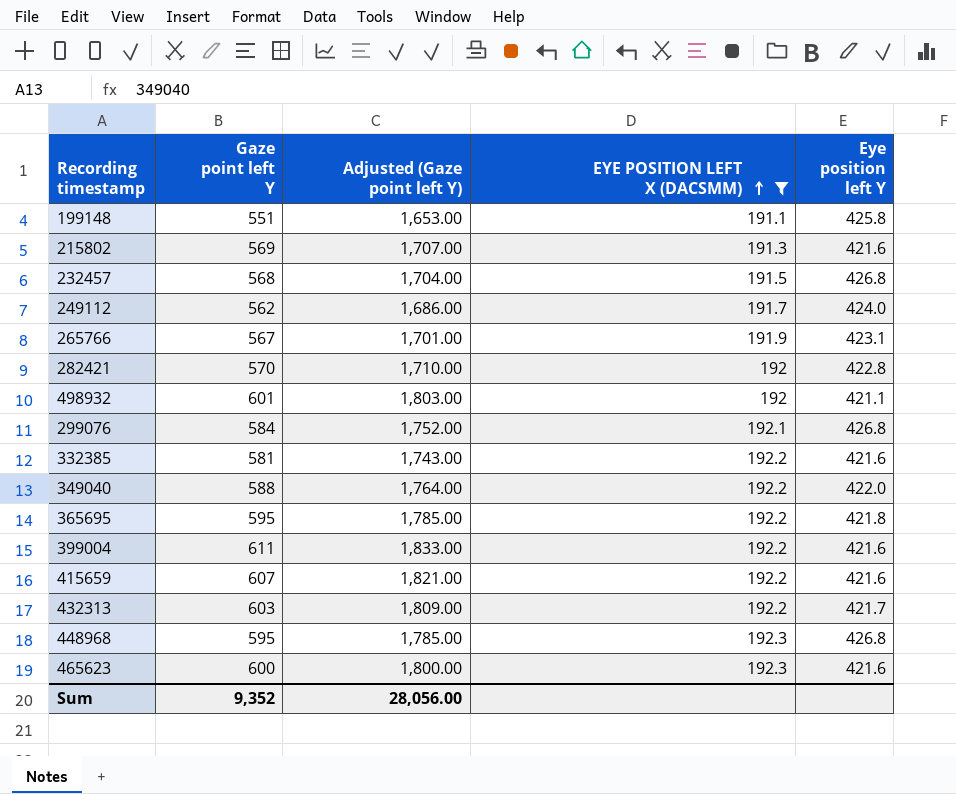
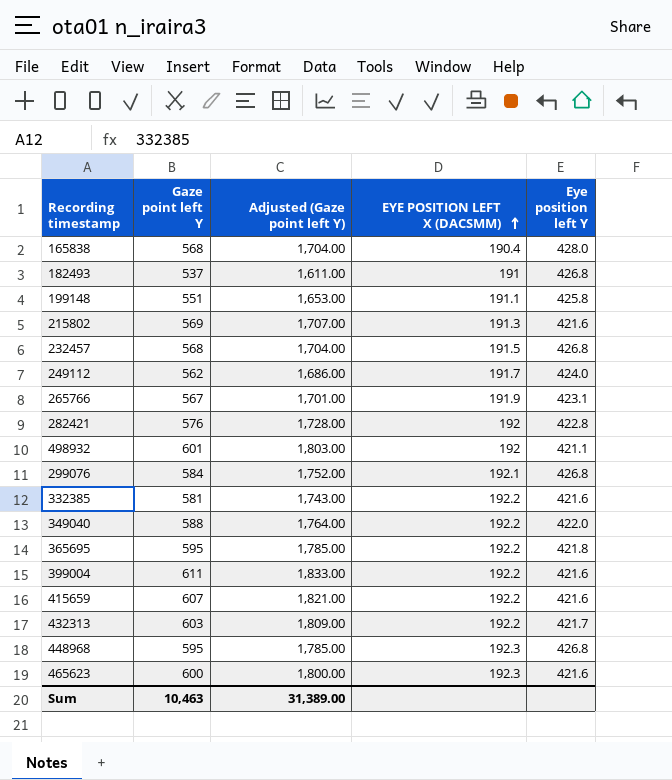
filter: EYE POSITION LEFT X (DACSMM) >= 191.1 -> none
282421 | Gaze point left Y: 570 -> 576
282421 | Adjusted (Gaze point left Y): 1,710.00 -> 1,728.00
Sum | Gaze point left Y: 9,352 -> 10,463
Sum | Adjusted (Gaze point left Y): 28,056.00 -> 31,389.00

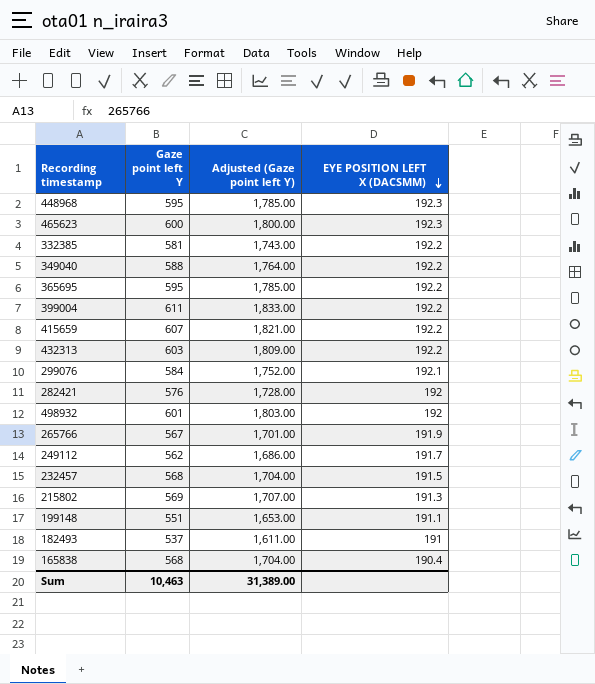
row order: EYE POSITION LEFT X (DACSMM) ascending -> EYE POSITION LEFT X (DACSMM) descending
column Eye position left Y | position: 5 -> none

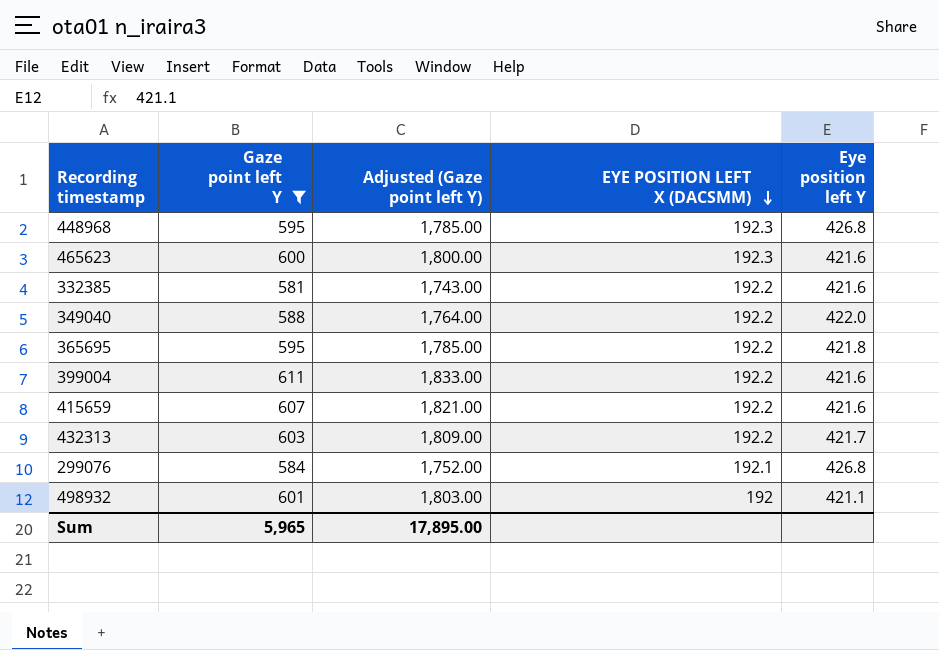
filter: none -> Gaze point left Y >= 581
column Eye position left Y | position: none -> 5
Sum | Gaze point left Y: 10,463 -> 5,965
Sum | Adjusted (Gaze point left Y): 31,389.00 -> 17,895.00

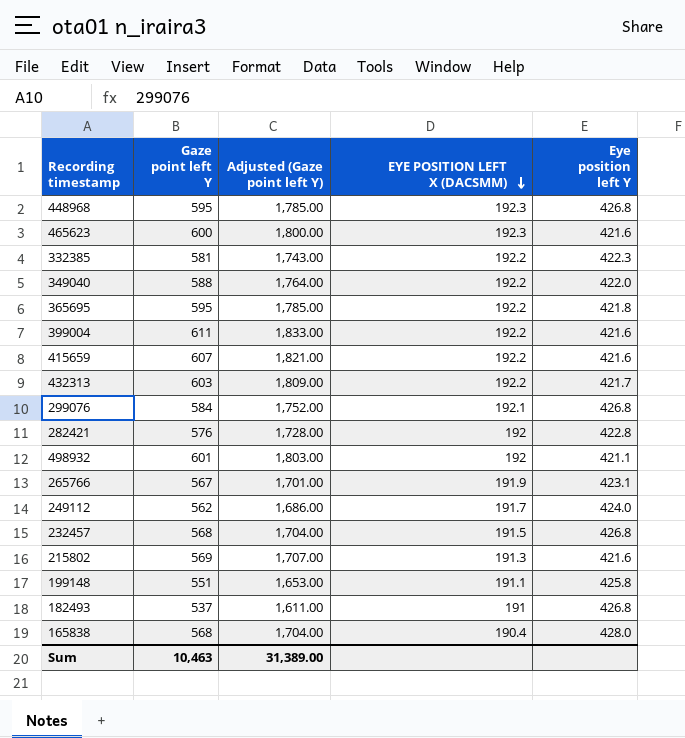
filter: Gaze point left Y >= 581 -> none
332385 | Eye position left Y: 421.6 -> 422.3
Sum | Gaze point left Y: 5,965 -> 10,463
Sum | Adjusted (Gaze point left Y): 17,895.00 -> 31,389.00

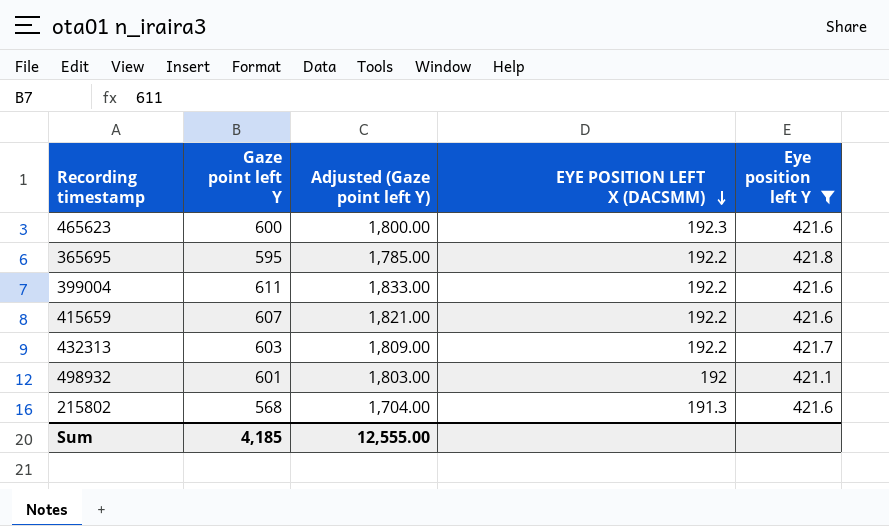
filter: none -> Eye position left Y <= 421.8
215802 | Gaze point left Y: 569 -> 568
215802 | Adjusted (Gaze point left Y): 1,707.00 -> 1,704.00
Sum | Gaze point left Y: 10,463 -> 4,185
Sum | Adjusted (Gaze point left Y): 31,389.00 -> 12,555.00

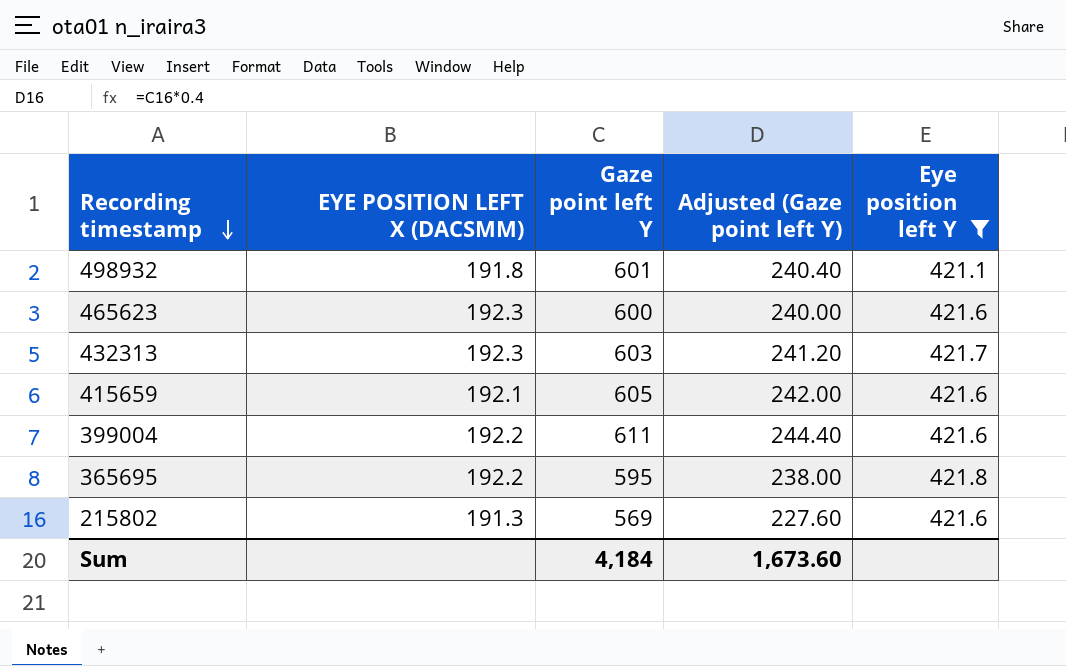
row order: EYE POSITION LEFT X (DACSMM) descending -> Recording timestamp descending
column EYE POSITION LEFT X (DACSMM) | position: 4 -> 2
column Adjusted (Gaze point left Y) | formula: [Gaze point left Y] * 3 -> [Gaze point left Y] * 0.4
498932 | EYE POSITION LEFT X (DACSMM): 192 -> 191.8
432313 | EYE POSITION LEFT X (DACSMM): 192.2 -> 192.3
415659 | EYE POSITION LEFT X (DACSMM): 192.2 -> 192.1
415659 | Gaze point left Y: 607 -> 605
215802 | Gaze point left Y: 568 -> 569
Sum | Gaze point left Y: 4,185 -> 4,184
Sum | Adjusted (Gaze point left Y): 12,555.00 -> 1,673.60

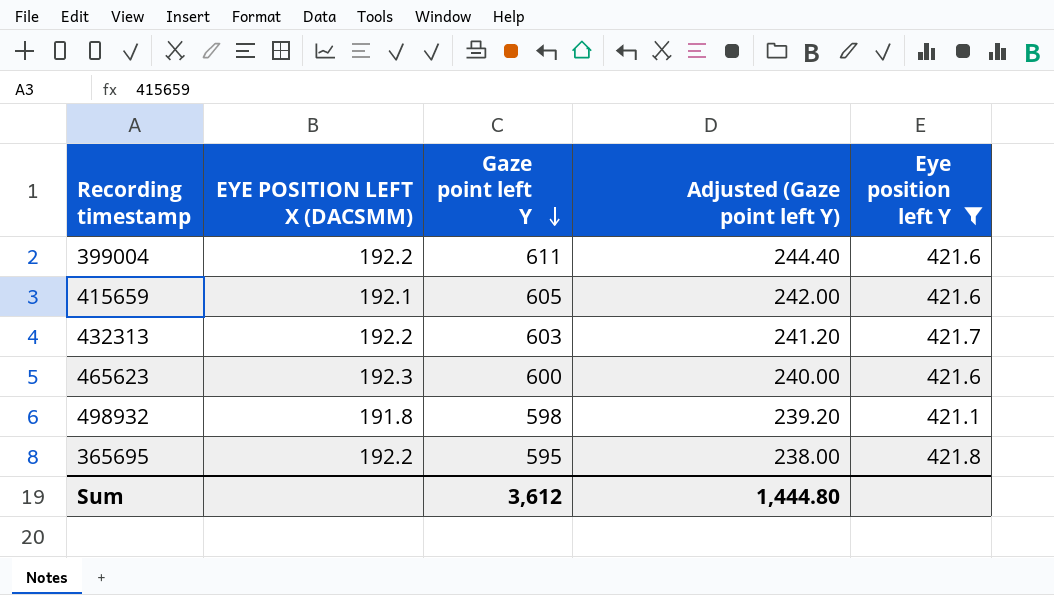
row order: Recording timestamp descending -> Gaze point left Y descending
row 215802: 191.3 | 569 | 227.60 | 421.6 -> none
432313 | EYE POSITION LEFT X (DACSMM): 192.3 -> 192.2
498932 | Gaze point left Y: 601 -> 598
498932 | Adjusted (Gaze point left Y): 240.40 -> 239.20
Sum | Gaze point left Y: 4,184 -> 3,612
Sum | Adjusted (Gaze point left Y): 1,673.60 -> 1,444.80

